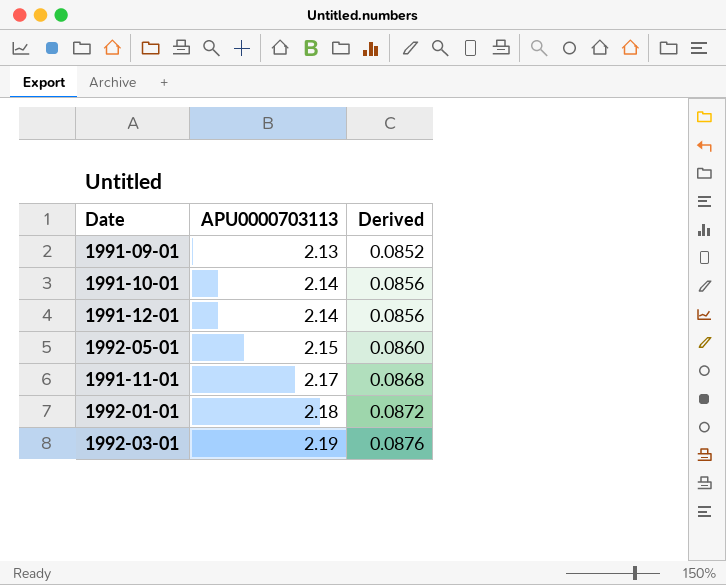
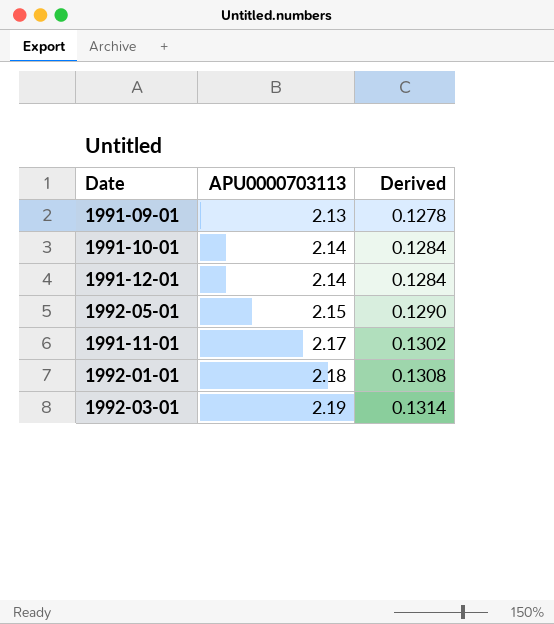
column Derived | formula: [APU0000703113] * 0.04 -> [APU0000703113] * 0.06

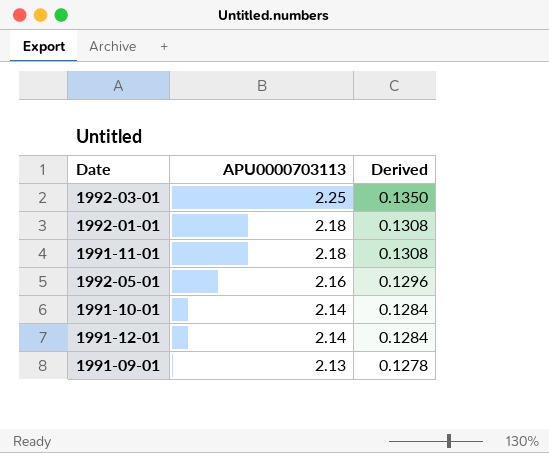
row order: APU0000703113 ascending -> APU0000703113 descending
1992-03-01 | APU0000703113: 2.19 -> 2.25
1992-03-01 | Derived: 0.1314 -> 0.1350
1991-11-01 | APU0000703113: 2.17 -> 2.18
1991-11-01 | Derived: 0.1302 -> 0.1308
1992-05-01 | APU0000703113: 2.15 -> 2.16
1992-05-01 | Derived: 0.1290 -> 0.1296

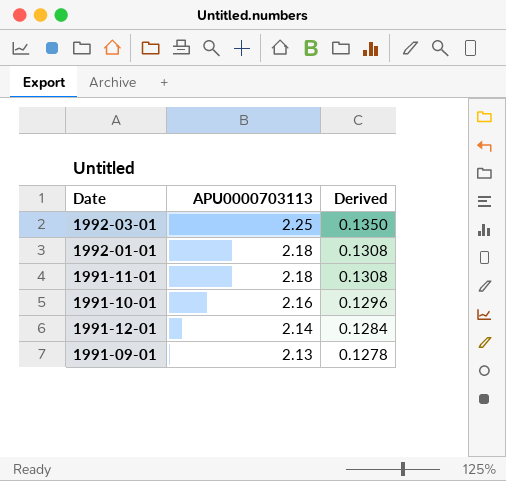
row 1992-05-01: 2.16 | 0.1296 -> none
1991-10-01 | APU0000703113: 2.14 -> 2.16
1991-10-01 | Derived: 0.1284 -> 0.1296

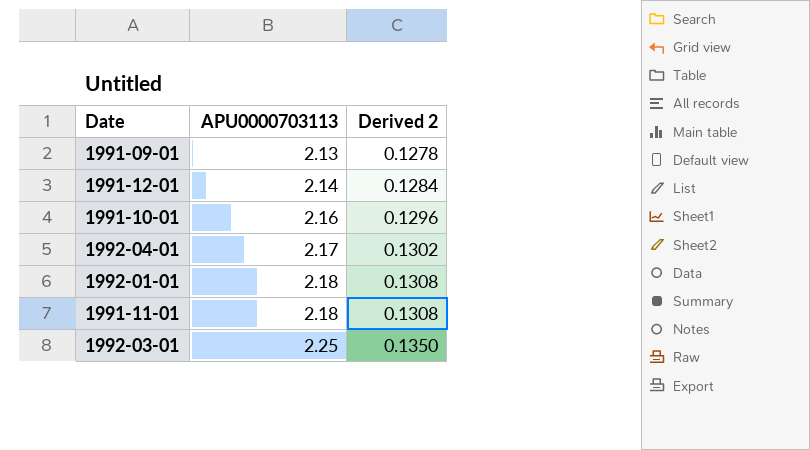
row order: APU0000703113 descending -> APU0000703113 ascending
column name: Derived -> Derived 2
row 1992-04-01: none -> 2.17 | 0.1302

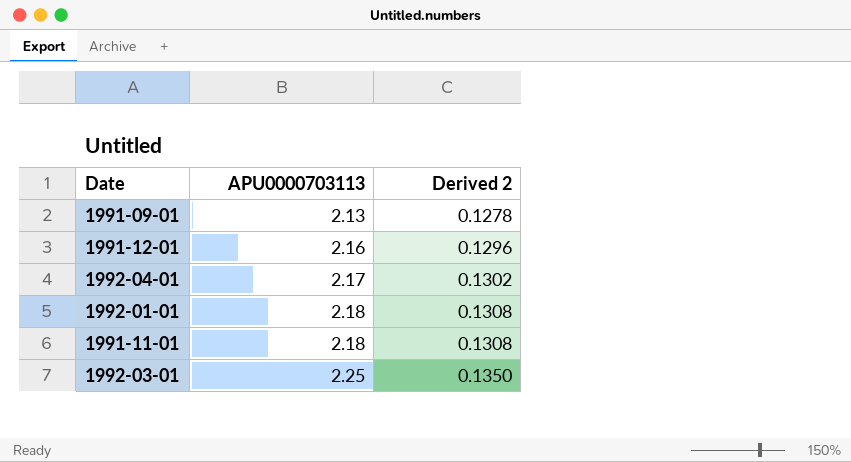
row 1991-10-01: 2.16 | 0.1296 -> none
1991-12-01 | APU0000703113: 2.14 -> 2.16
1991-12-01 | Derived 2: 0.1284 -> 0.1296

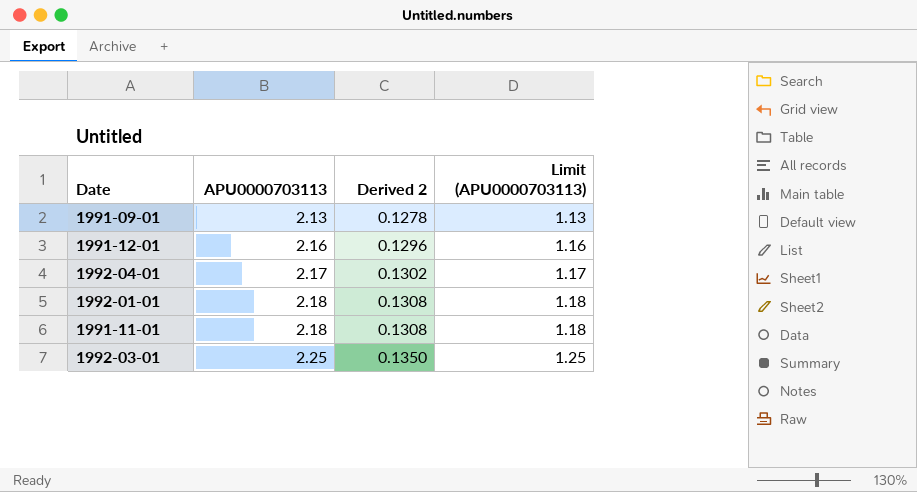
column Limit (APU0000703113) | formula: none -> [APU0000703113] - 1

